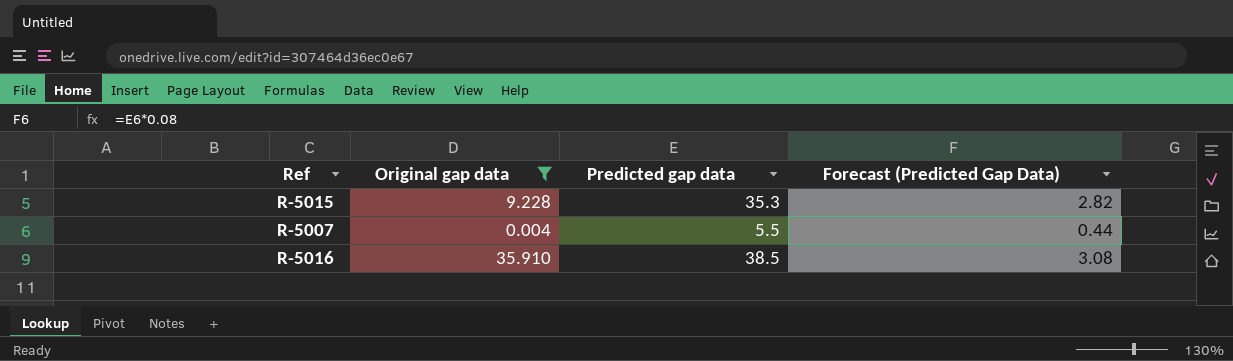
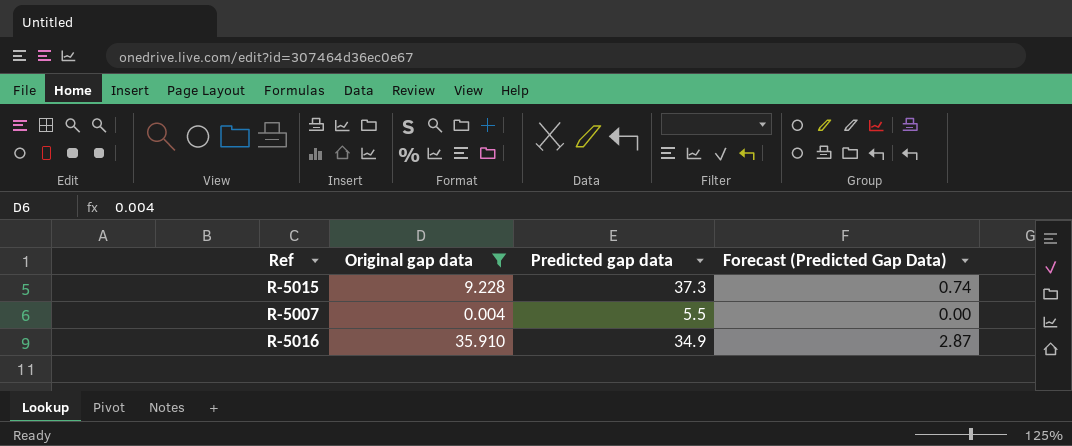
column Forecast (Predicted Gap Data) | formula: [Predicted gap data] * 0.08 -> [Original gap data] * 0.08
R-5015 | Predicted gap data: 35.3 -> 37.3
R-5016 | Predicted gap data: 38.5 -> 34.9

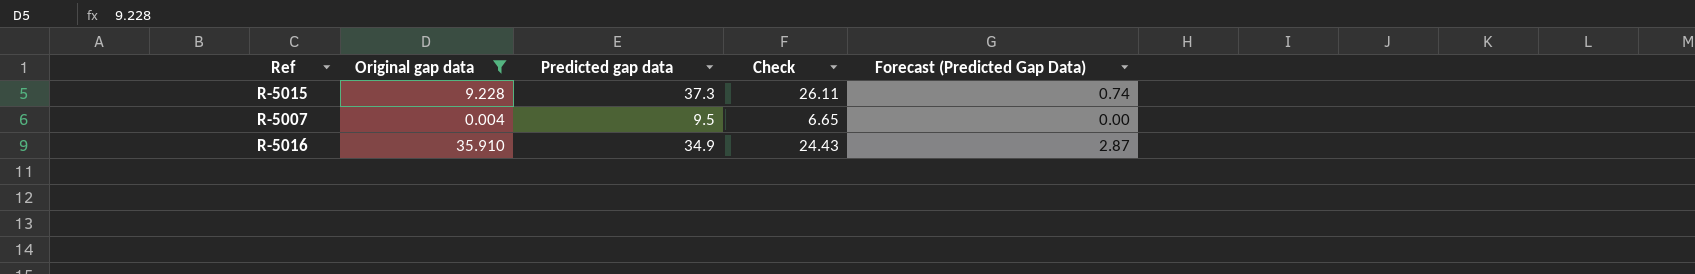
column Check | formula: none -> [Predicted gap data] * 0.7
R-5007 | Predicted gap data: 5.5 -> 9.5

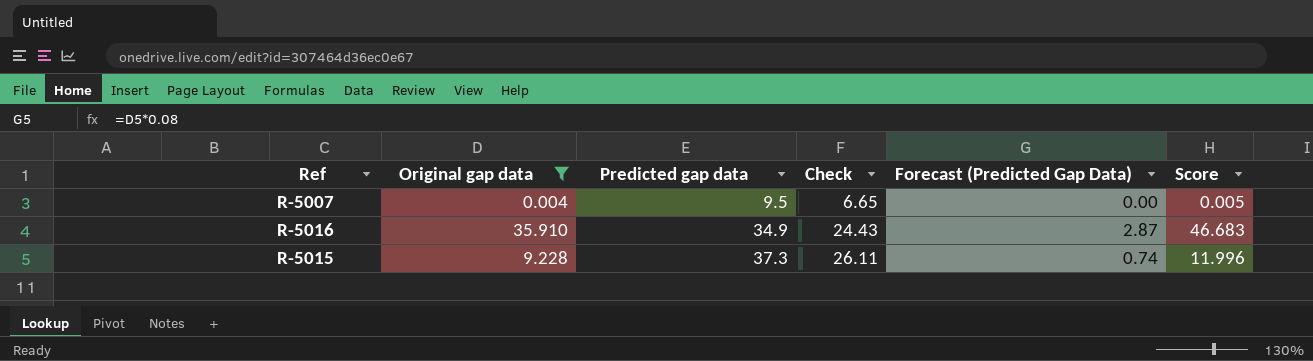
row order: none -> Predicted gap data ascending
column Score | formula: none -> [Original gap data] * 1.3

